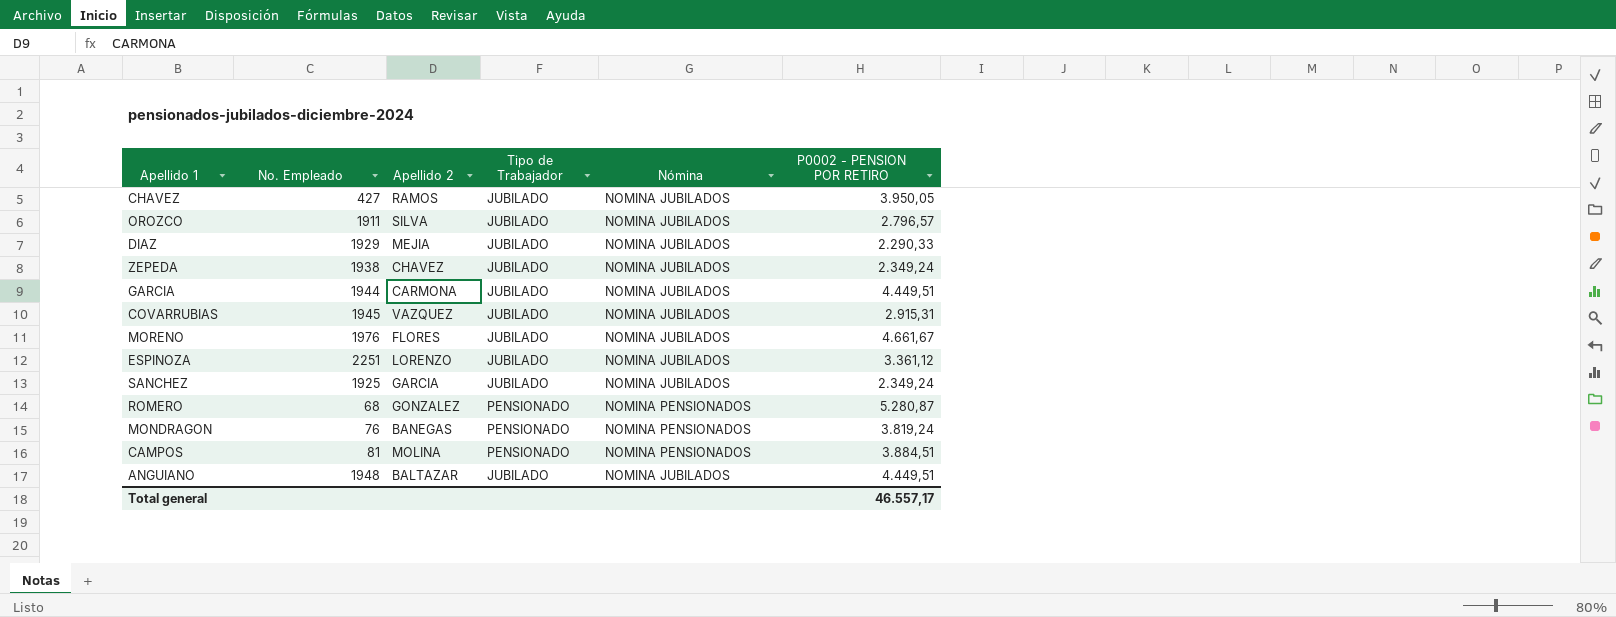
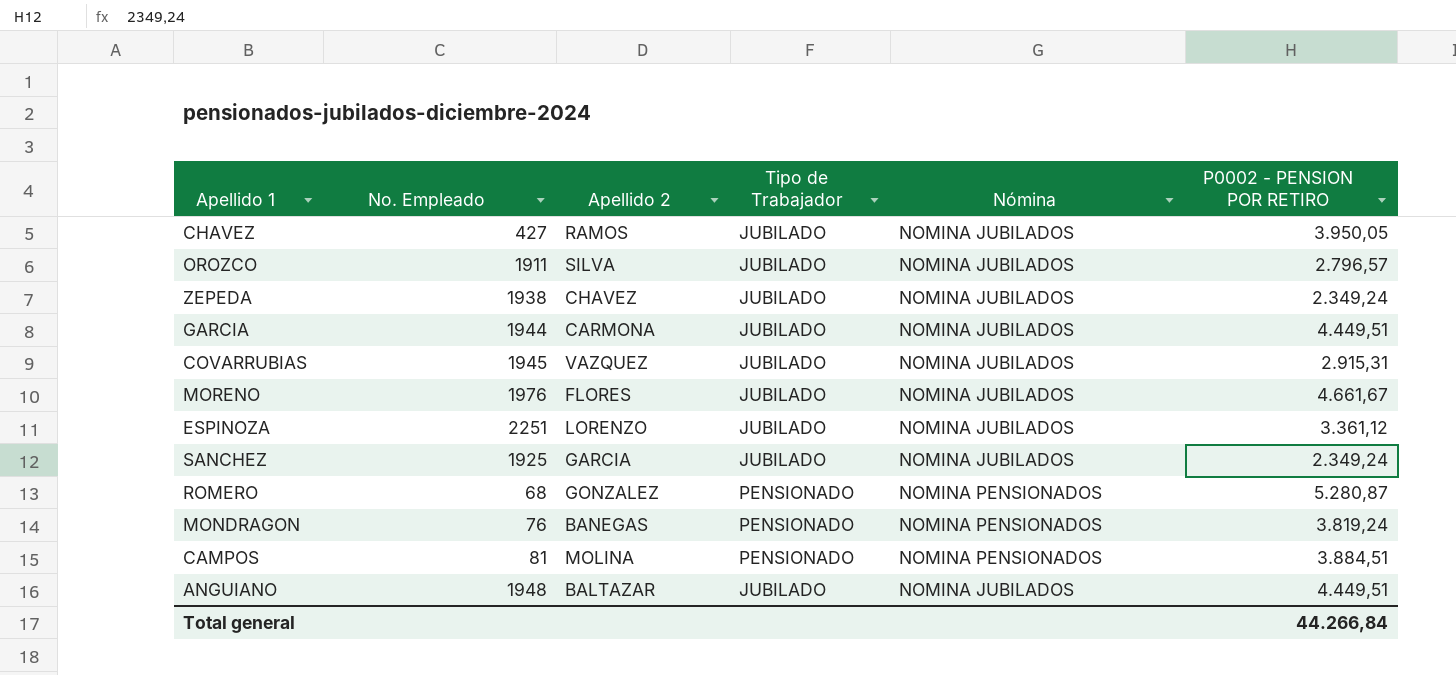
row DIAZ: 1929 | MEJIA | JUBILADO | NOMINA JUBILADOS | 2.290,33 -> none
Total general | P0002 - PENSION POR RETIRO: 46.557,17 -> 44.266,84

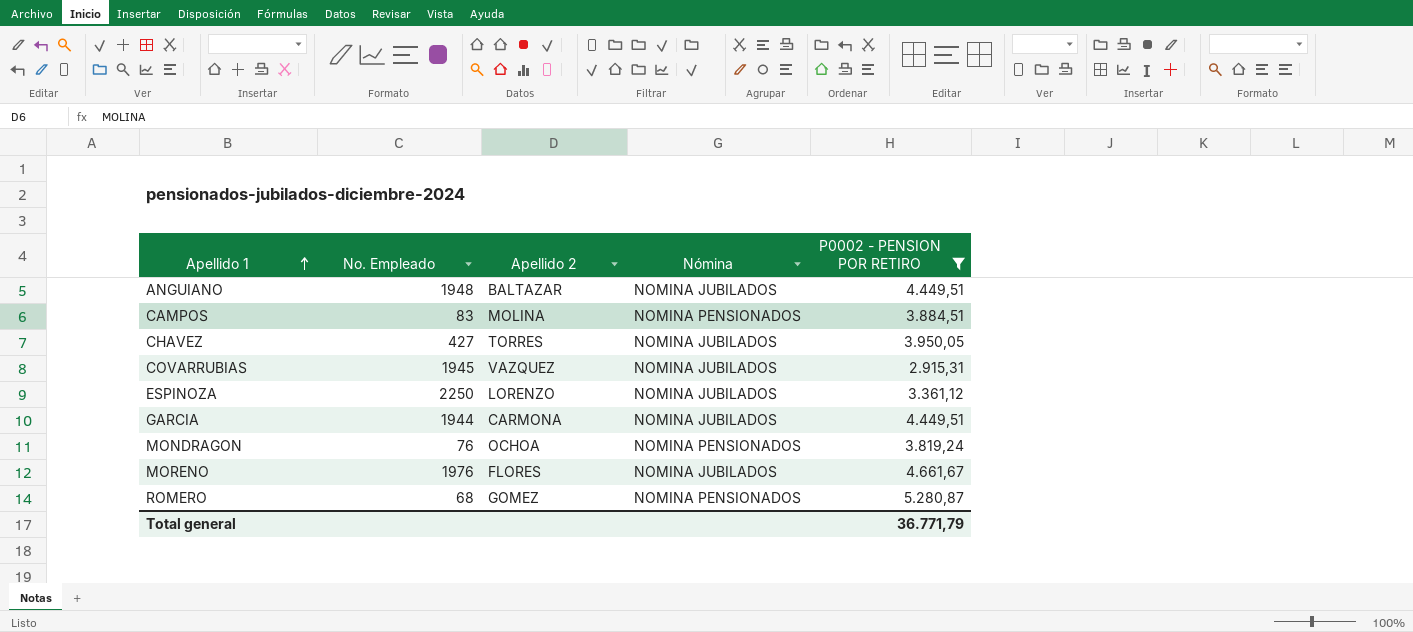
filter: none -> P0002 - PENSION POR RETIRO >= 2.915,31
row order: none -> Apellido 1 ascending
column Tipo de Trabajador | position: 4 -> none
CAMPOS | No. Empleado: 81 -> 83
CHAVEZ | Apellido 2: RAMOS -> TORRES
ESPINOZA | No. Empleado: 2251 -> 2250
MONDRAGON | Apellido 2: BANEGAS -> OCHOA
ROMERO | Apellido 2: GONZALEZ -> GOMEZ
Total general | P0002 - PENSION POR RETIRO: 44.266,84 -> 36.771,79

